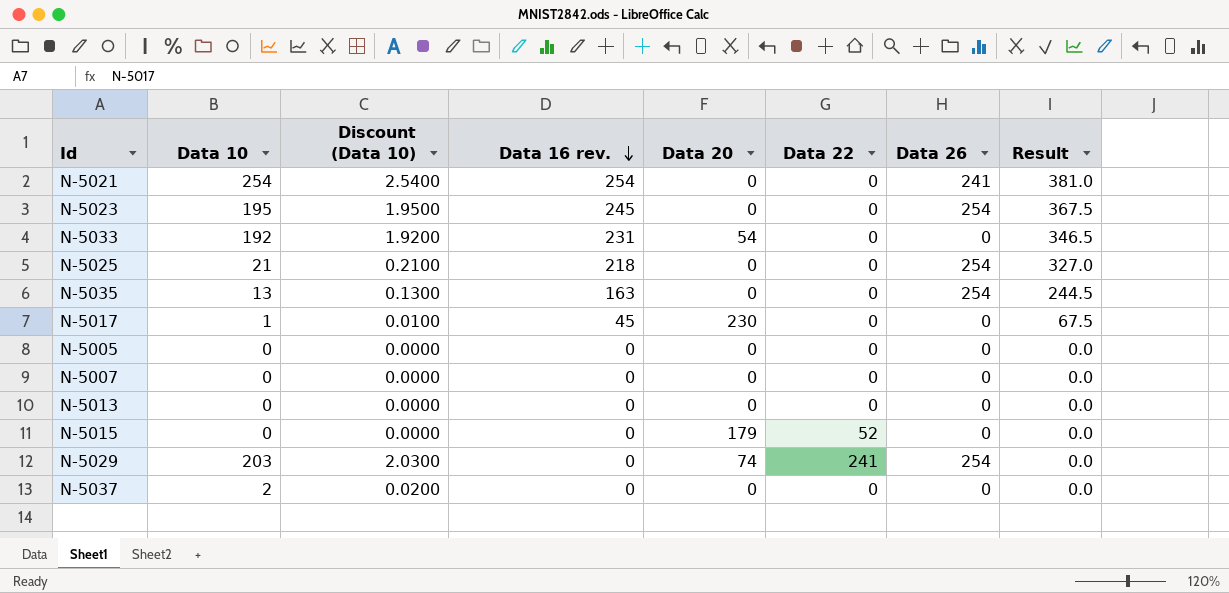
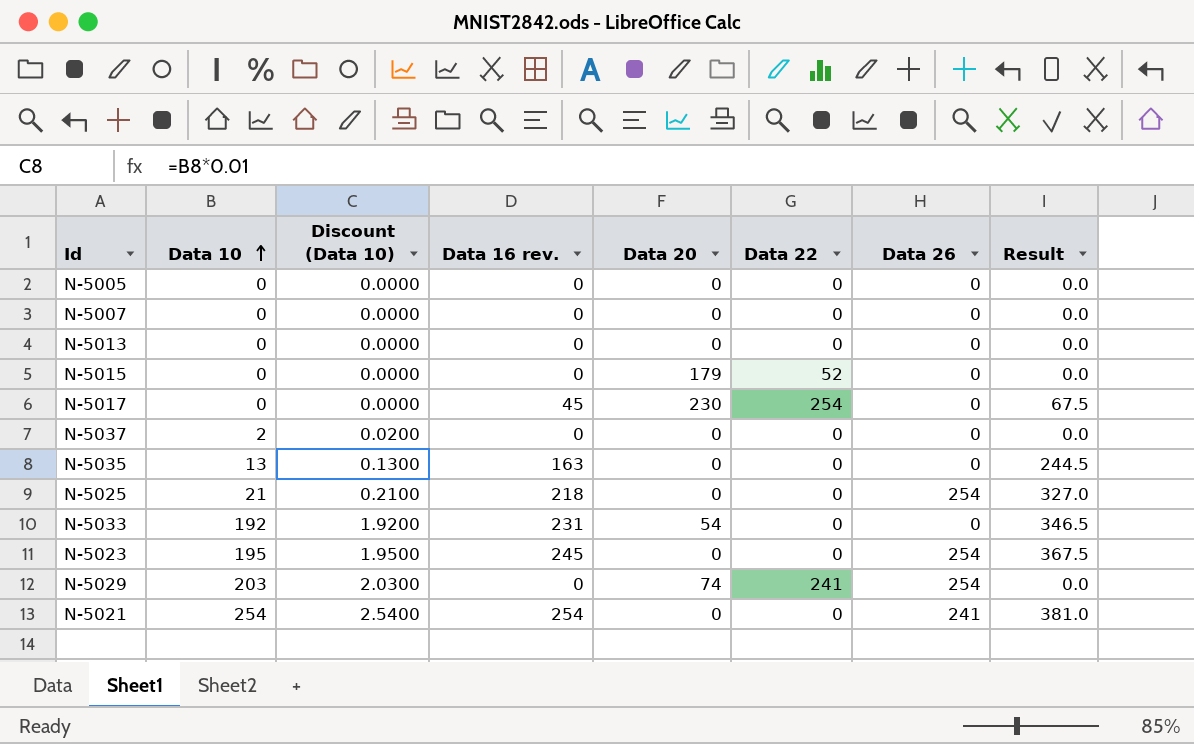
row order: Data 16 rev. descending -> Data 10 ascending
N-5017 | Data 10: 1 -> 0
N-5017 | Discount (Data 10): 0.0100 -> 0.0000
N-5017 | Data 22: 0 -> 254
N-5035 | Data 26: 254 -> 0

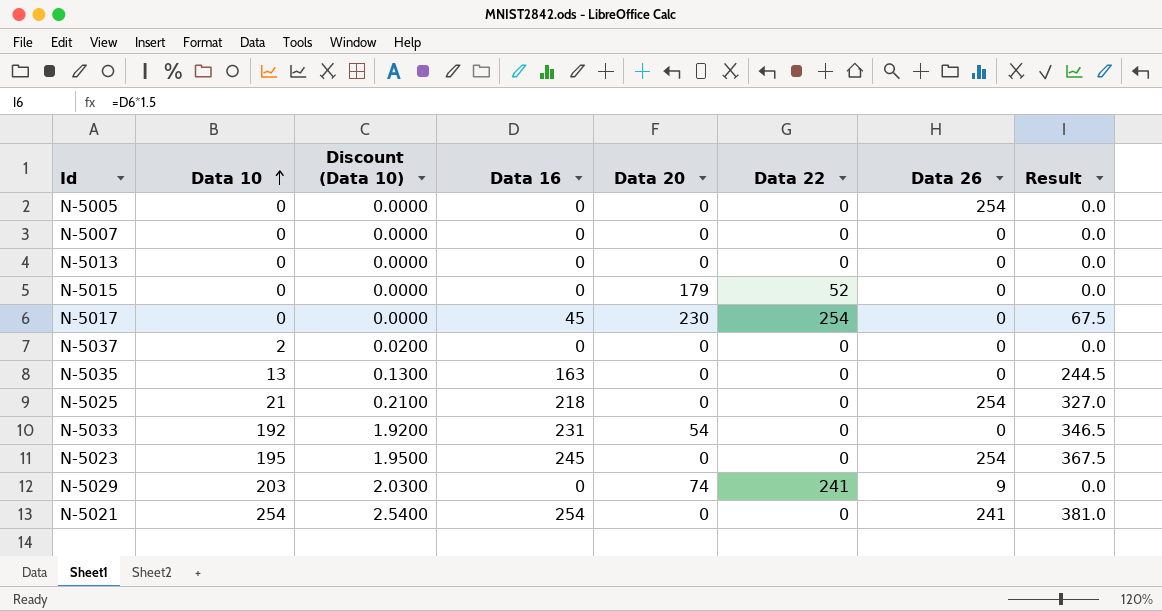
column name: Data 16 rev. -> Data 16
N-5005 | Data 26: 0 -> 254
N-5029 | Data 26: 254 -> 9

